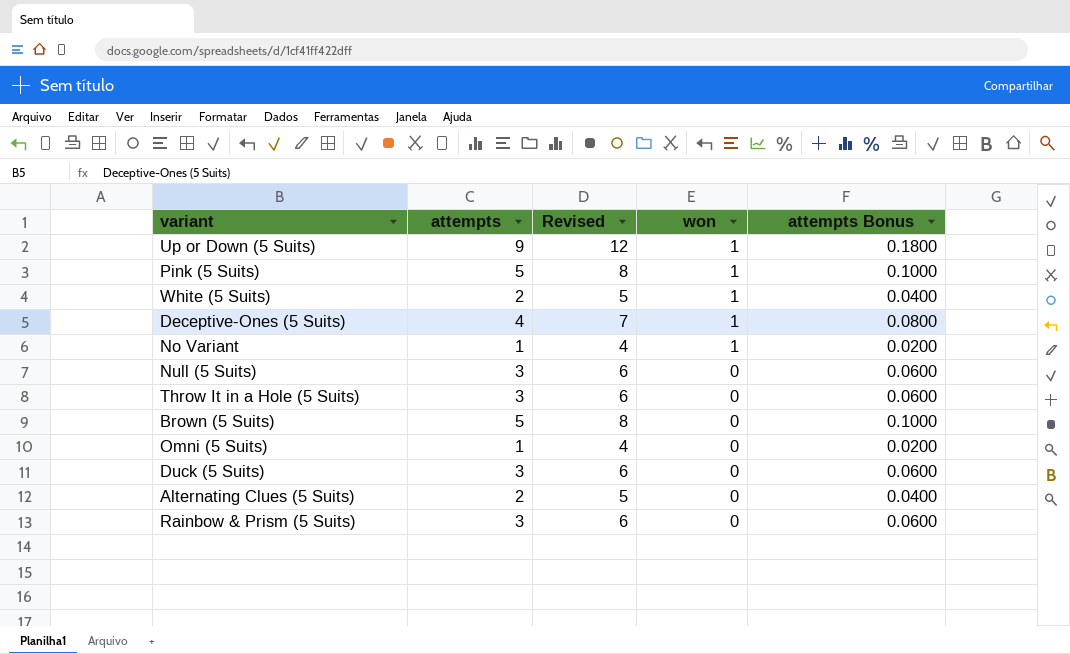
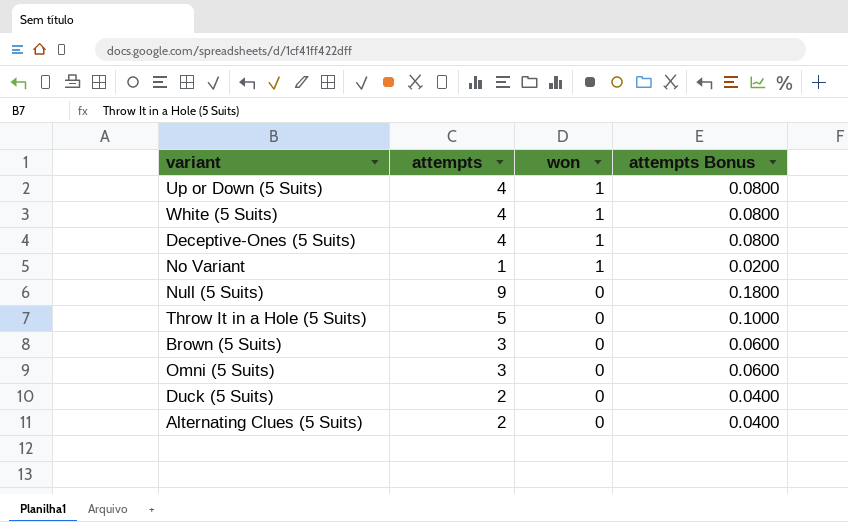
column Revised | formula: [attempts] + 3 -> none
row Pink (5 Suits): 5 | 8 | 1 | 0.1000 -> none
row Rainbow & Prism (5 Suits): 3 | 6 | 0 | 0.0600 -> none
Up or Down (5 Suits) | attempts: 9 -> 4
Up or Down (5 Suits) | attempts Bonus: 0.1800 -> 0.0800
White (5 Suits) | attempts: 2 -> 4
White (5 Suits) | attempts Bonus: 0.0400 -> 0.0800
Null (5 Suits) | attempts: 3 -> 9
Null (5 Suits) | attempts Bonus: 0.0600 -> 0.1800
Throw It in a Hole (5 Suits) | attempts: 3 -> 5
Throw It in a Hole (5 Suits) | attempts Bonus: 0.0600 -> 0.1000
Brown (5 Suits) | attempts: 5 -> 3
Brown (5 Suits) | attempts Bonus: 0.1000 -> 0.0600
Omni (5 Suits) | attempts: 1 -> 3
Omni (5 Suits) | attempts Bonus: 0.0200 -> 0.0600
Duck (5 Suits) | attempts: 3 -> 2
Duck (5 Suits) | attempts Bonus: 0.0600 -> 0.0400

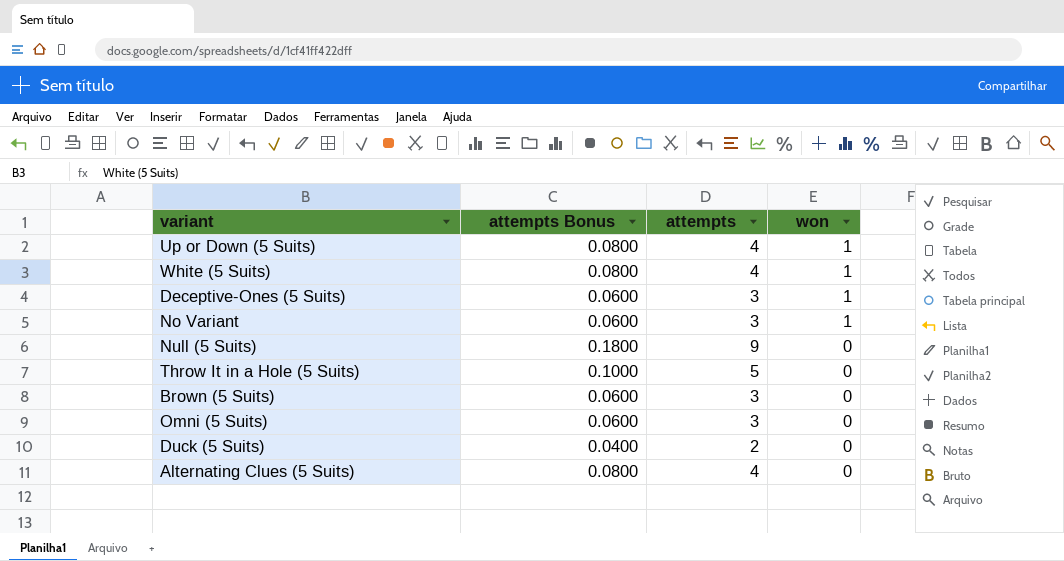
column attempts Bonus | position: 4 -> 2
Deceptive-Ones (5 Suits) | attempts Bonus: 0.0800 -> 0.0600
Deceptive-Ones (5 Suits) | attempts: 4 -> 3
No Variant | attempts Bonus: 0.0200 -> 0.0600
No Variant | attempts: 1 -> 3
Alternating Clues (5 Suits) | attempts Bonus: 0.0400 -> 0.0800
Alternating Clues (5 Suits) | attempts: 2 -> 4

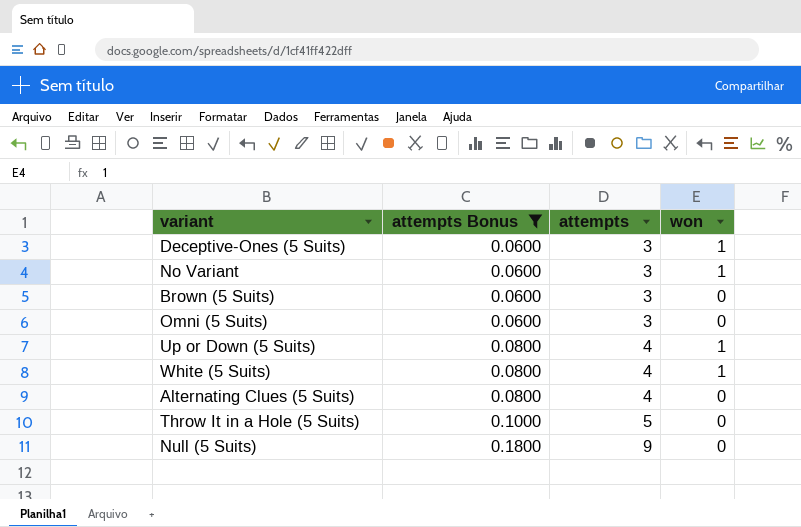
filter: none -> attempts Bonus != 0.0400
row order: won descending -> attempts Bonus ascending

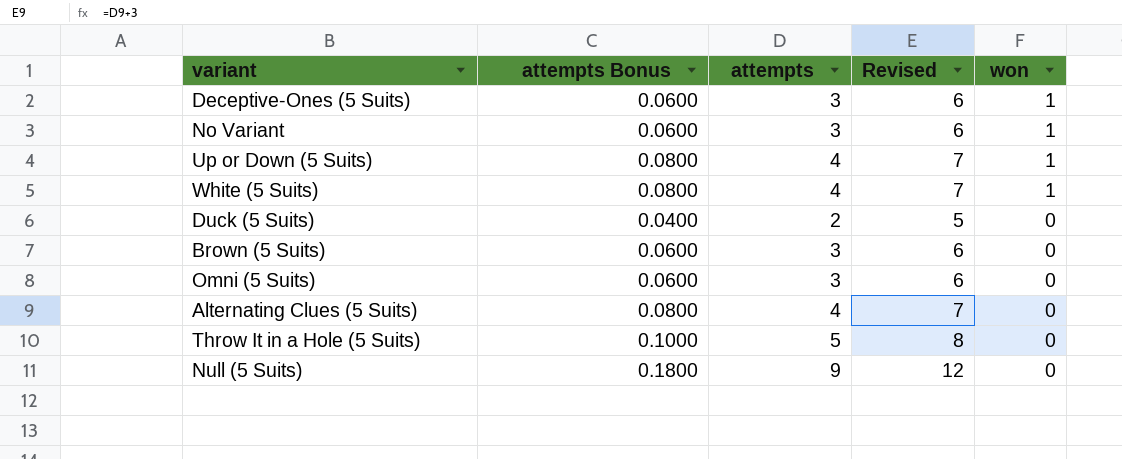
filter: attempts Bonus != 0.0400 -> none
row order: attempts Bonus ascending -> won descending
column Revised | formula: none -> [attempts] + 3

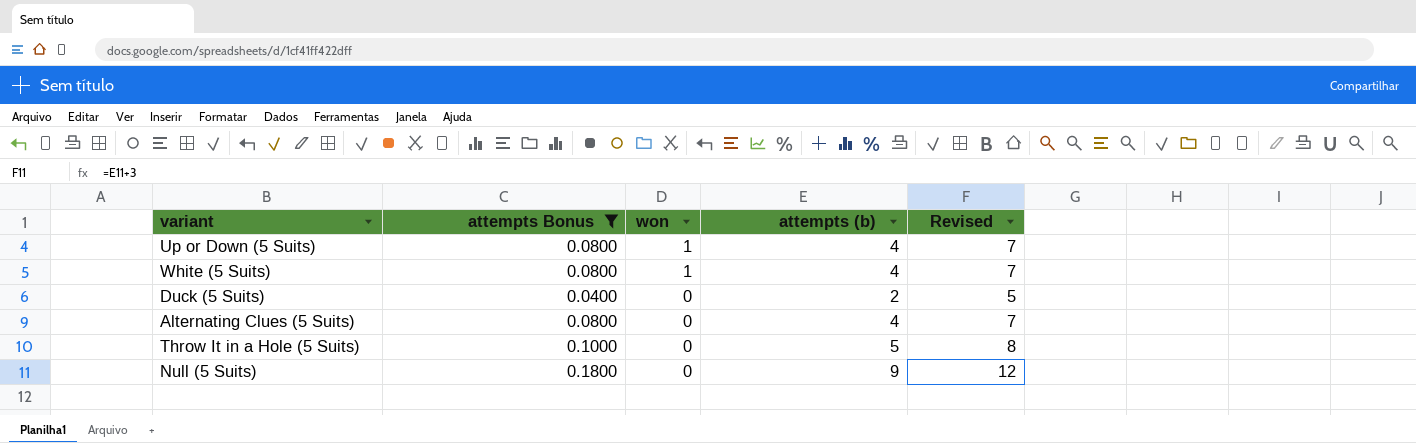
filter: none -> attempts Bonus != 0.0600
column won | position: 5 -> 3
column name: attempts -> attempts (b)

